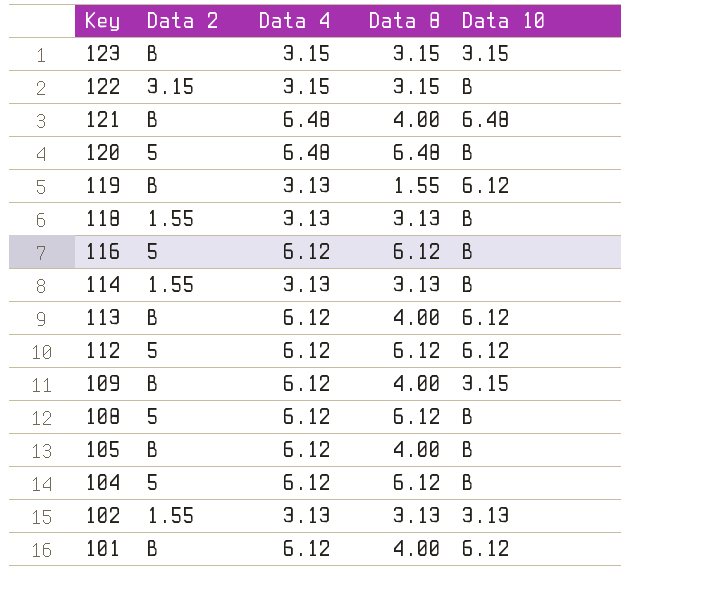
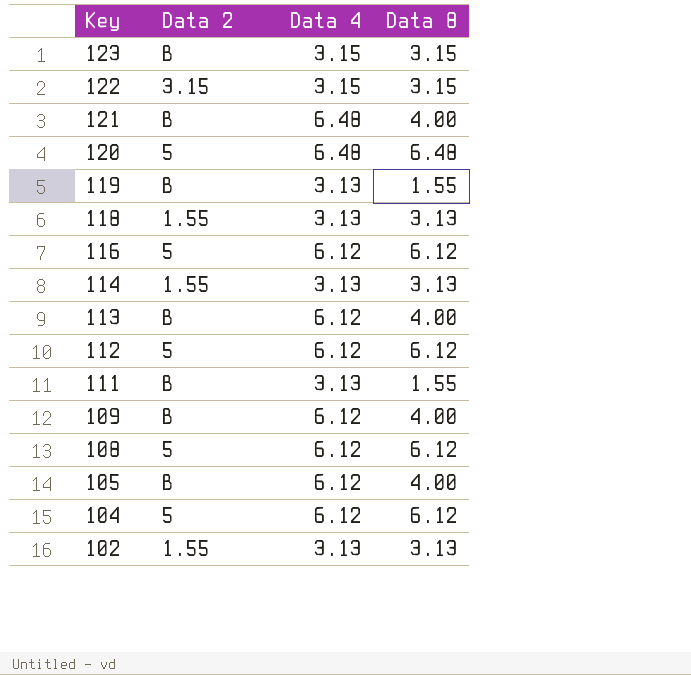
column Data 10 | position: 5 -> none
row 101: в | 6.12 | 4.00 | 6.12 -> none
row 111: none -> в | 3.13 | 1.55

